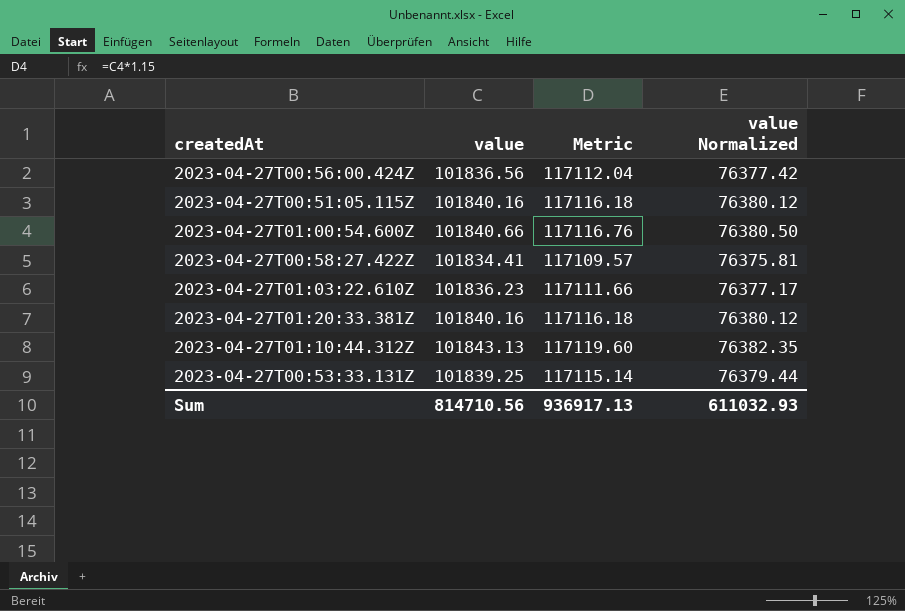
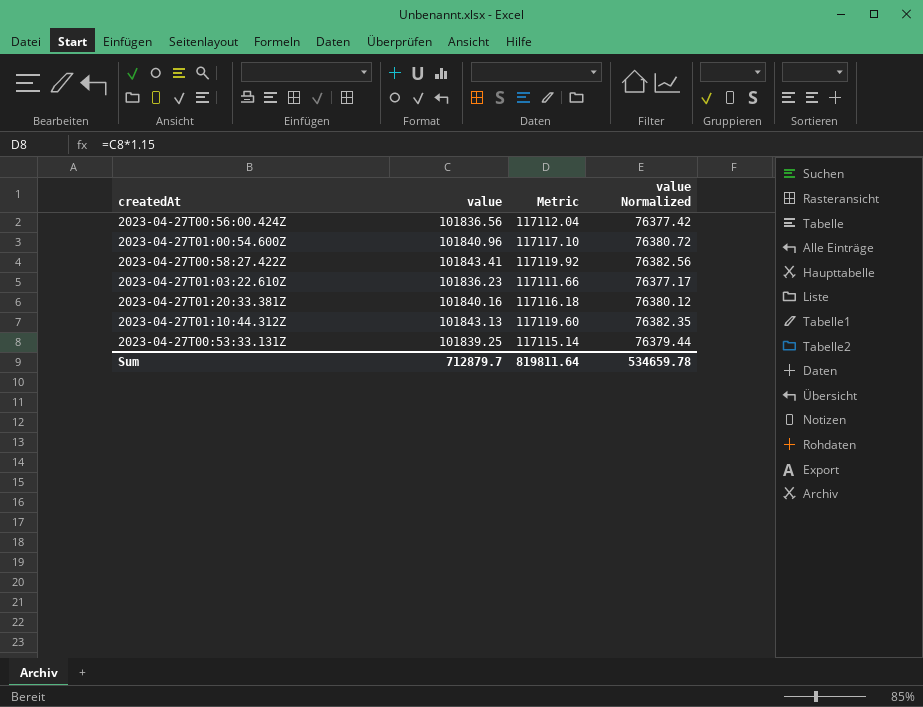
row 2023-04-27T00:51:05.115Z: 101840.16 | 117116.18 | 76380.12 -> none
2023-04-27T01:00:54.600Z | value: 101840.66 -> 101840.96
2023-04-27T01:00:54.600Z | Metric: 117116.76 -> 117117.10
2023-04-27T01:00:54.600Z | value Normalized: 76380.50 -> 76380.72
2023-04-27T00:58:27.422Z | value: 101834.41 -> 101843.41
2023-04-27T00:58:27.422Z | Metric: 117109.57 -> 117119.92
2023-04-27T00:58:27.422Z | value Normalized: 76375.81 -> 76382.56
Sum | value: 814710.56 -> 712879.7
Sum | Metric: 936917.13 -> 819811.64
Sum | value Normalized: 611032.93 -> 534659.78

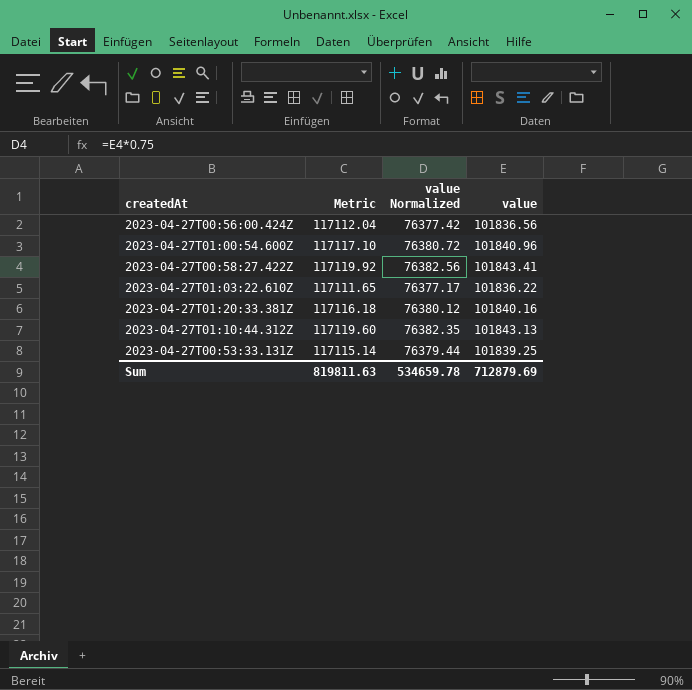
column value | position: 2 -> 4
2023-04-27T01:03:22.610Z | Metric: 117111.66 -> 117111.65
2023-04-27T01:03:22.610Z | value: 101836.23 -> 101836.22
Sum | Metric: 819811.64 -> 819811.63
Sum | value: 712879.7 -> 712879.69

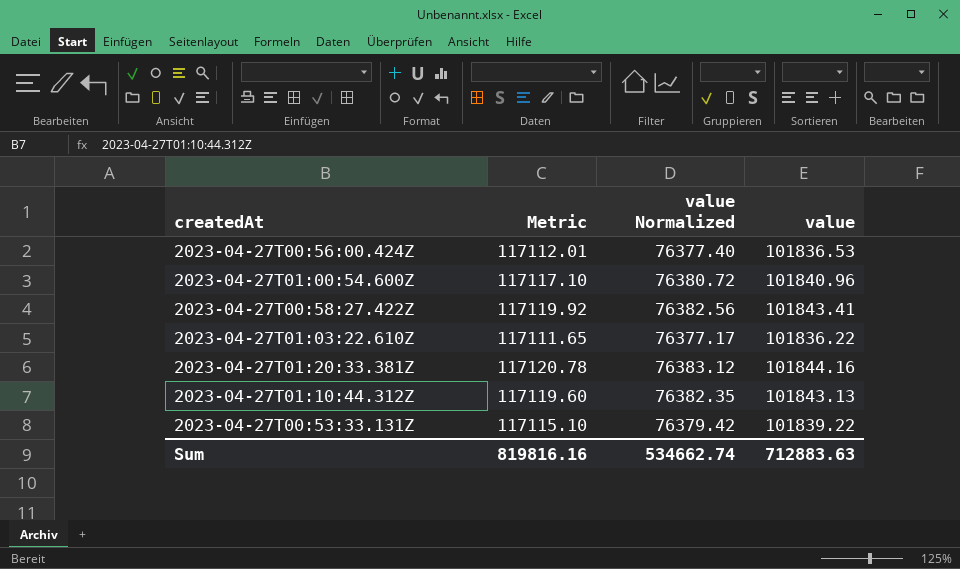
2023-04-27T00:56:00.424Z | Metric: 117112.04 -> 117112.01
2023-04-27T00:56:00.424Z | value Normalized: 76377.42 -> 76377.40
2023-04-27T00:56:00.424Z | value: 101836.56 -> 101836.53
2023-04-27T01:20:33.381Z | Metric: 117116.18 -> 117120.78
2023-04-27T01:20:33.381Z | value Normalized: 76380.12 -> 76383.12
2023-04-27T01:20:33.381Z | value: 101840.16 -> 101844.16
2023-04-27T00:53:33.131Z | Metric: 117115.14 -> 117115.10
2023-04-27T00:53:33.131Z | value Normalized: 76379.44 -> 76379.42
2023-04-27T00:53:33.131Z | value: 101839.25 -> 101839.22
Sum | Metric: 819811.63 -> 819816.16
Sum | value Normalized: 534659.78 -> 534662.74
Sum | value: 712879.69 -> 712883.63

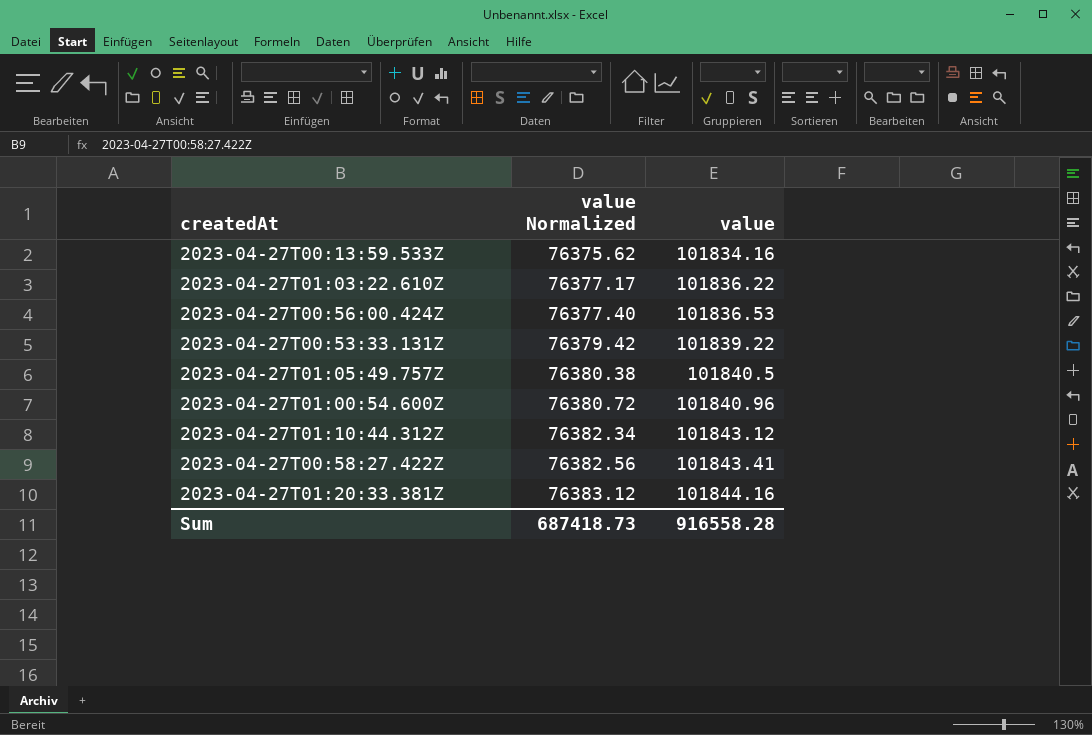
row order: none -> value Normalized ascending
column Metric | formula: [value] * 1.15 -> none
row 2023-04-27T00:13:59.533Z: none -> 76375.62 | 101834.16
row 2023-04-27T01:05:49.757Z: none -> 76380.38 | 101840.5
2023-04-27T01:10:44.312Z | value Normalized: 76382.35 -> 76382.34
2023-04-27T01:10:44.312Z | value: 101843.13 -> 101843.12
Sum | value Normalized: 534662.74 -> 687418.73
Sum | value: 712883.63 -> 916558.28

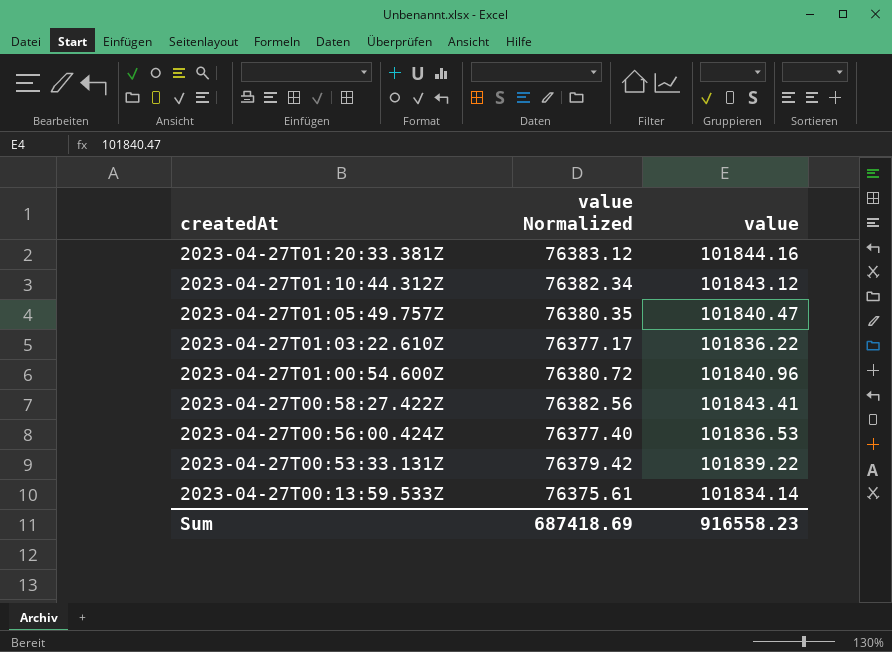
row order: value Normalized ascending -> createdAt descending
2023-04-27T01:05:49.757Z | value Normalized: 76380.38 -> 76380.35
2023-04-27T01:05:49.757Z | value: 101840.5 -> 101840.47
2023-04-27T00:13:59.533Z | value Normalized: 76375.62 -> 76375.61
2023-04-27T00:13:59.533Z | value: 101834.16 -> 101834.14
Sum | value Normalized: 687418.73 -> 687418.69
Sum | value: 916558.28 -> 916558.23

